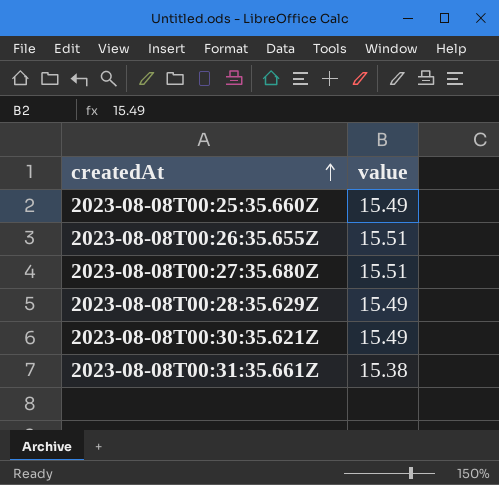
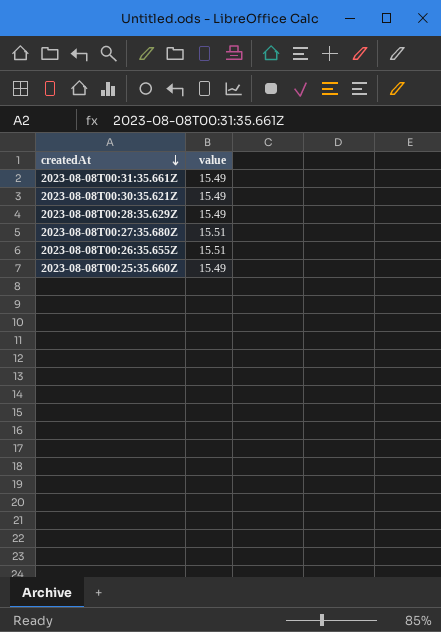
row order: createdAt ascending -> createdAt descending
2023-08-08T00:31:35.661Z | value: 15.38 -> 15.49

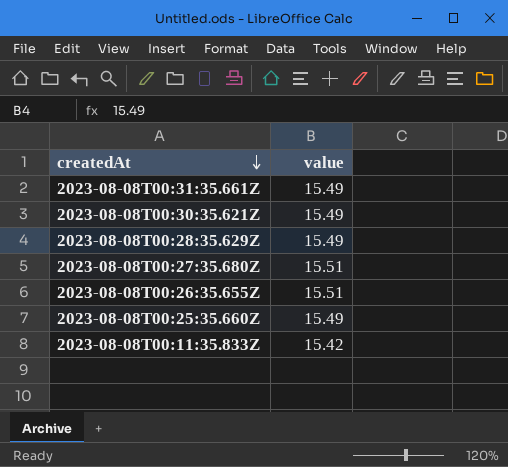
row 2023-08-08T00:11:35.833Z: none -> 15.42

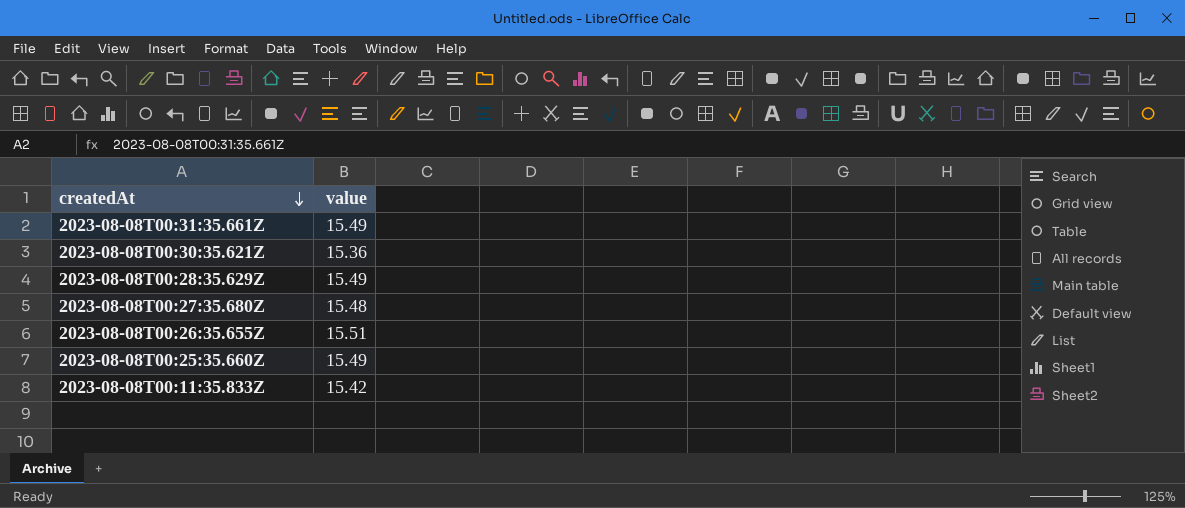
2023-08-08T00:30:35.621Z | value: 15.49 -> 15.36
2023-08-08T00:27:35.680Z | value: 15.51 -> 15.48

